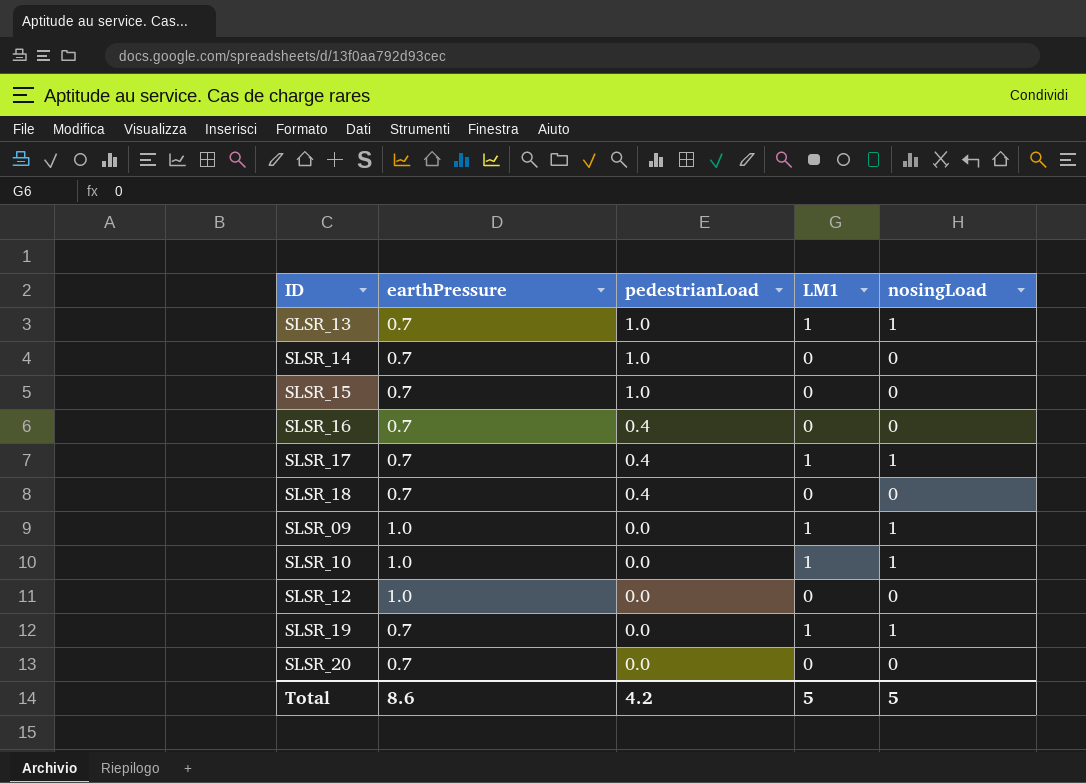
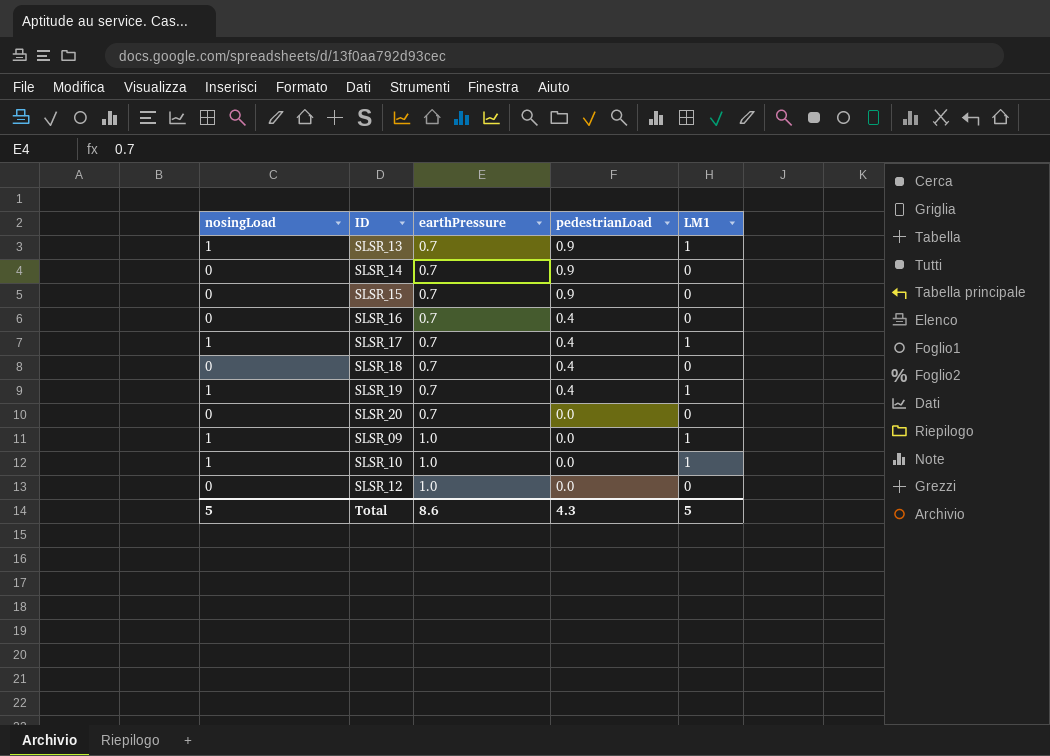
row order: pedestrianLoad descending -> earthPressure ascending
column nosingLoad | position: 5 -> 1
SLSR_13 | pedestrianLoad: 1.0 -> 0.9
SLSR_14 | pedestrianLoad: 1.0 -> 0.9
SLSR_15 | pedestrianLoad: 1.0 -> 0.9
SLSR_19 | pedestrianLoad: 0.0 -> 0.4
Total | pedestrianLoad: 4.2 -> 4.3

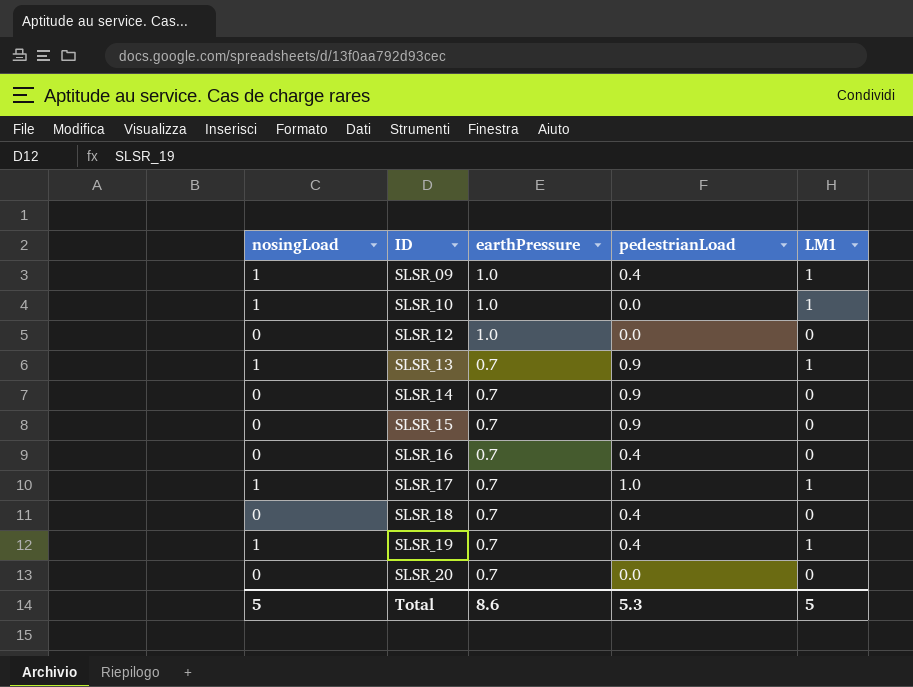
row order: earthPressure ascending -> ID ascending
SLSR_09 | pedestrianLoad: 0.0 -> 0.4
SLSR_17 | pedestrianLoad: 0.4 -> 1.0
Total | pedestrianLoad: 4.3 -> 5.3

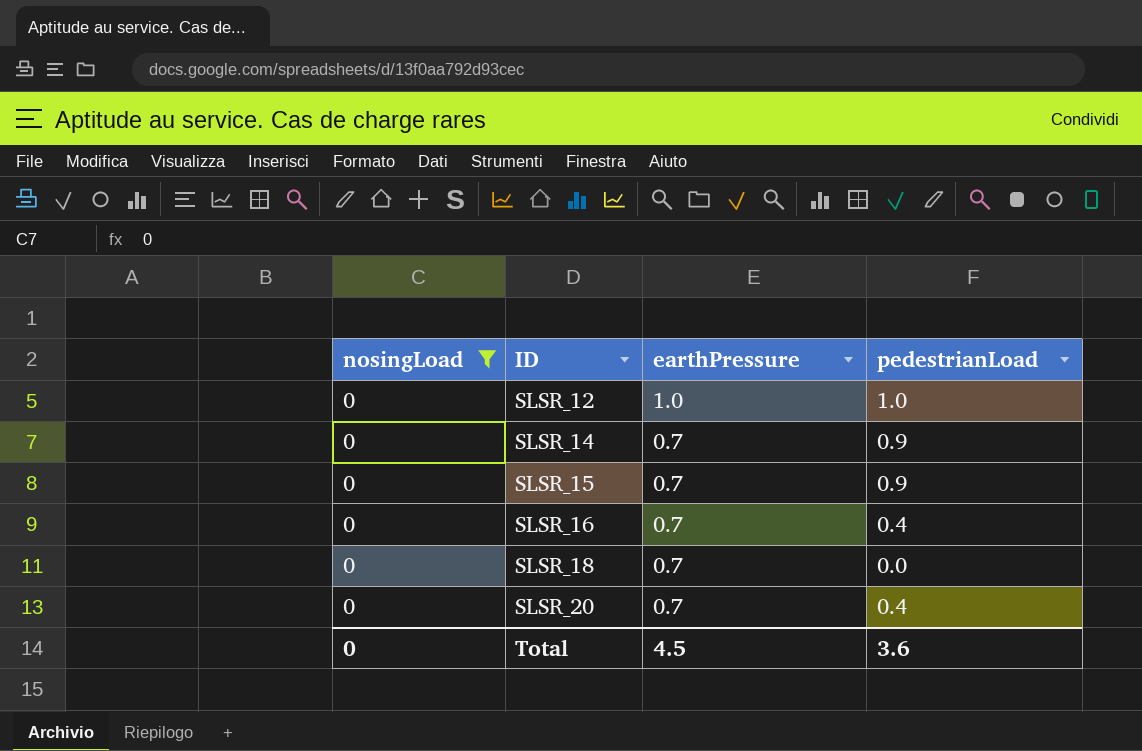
filter: none -> nosingLoad = 0
column LM1 | position: 5 -> none
SLSR_12 | pedestrianLoad: 0.0 -> 1.0
SLSR_18 | pedestrianLoad: 0.4 -> 0.0
SLSR_20 | pedestrianLoad: 0.0 -> 0.4
Total | nosingLoad: 5 -> 0
Total | earthPressure: 8.6 -> 4.5
Total | pedestrianLoad: 5.3 -> 3.6

